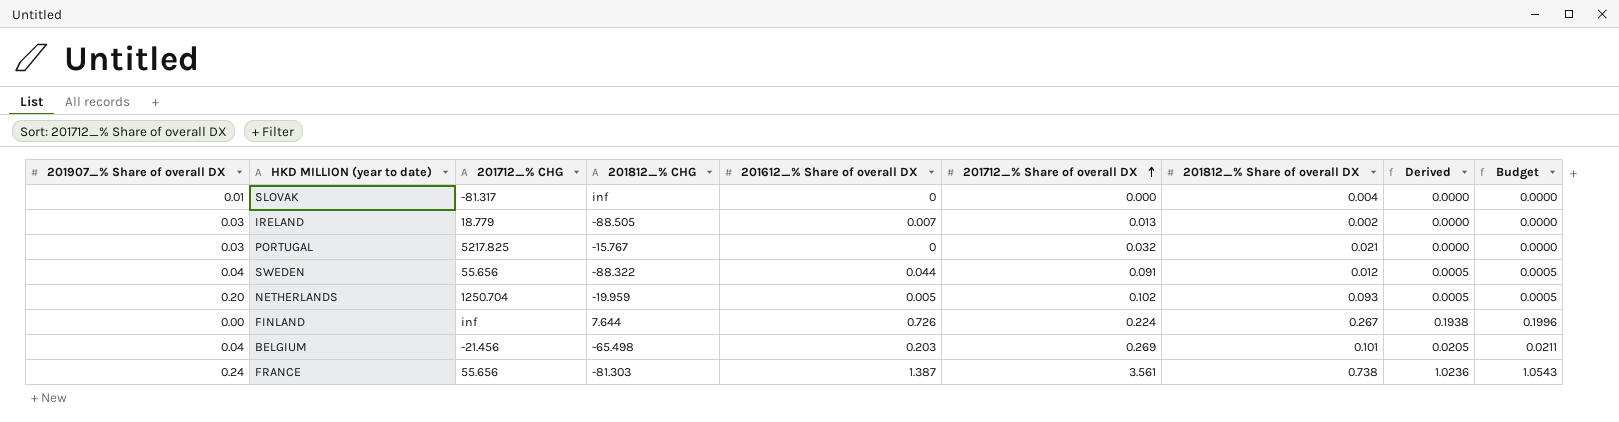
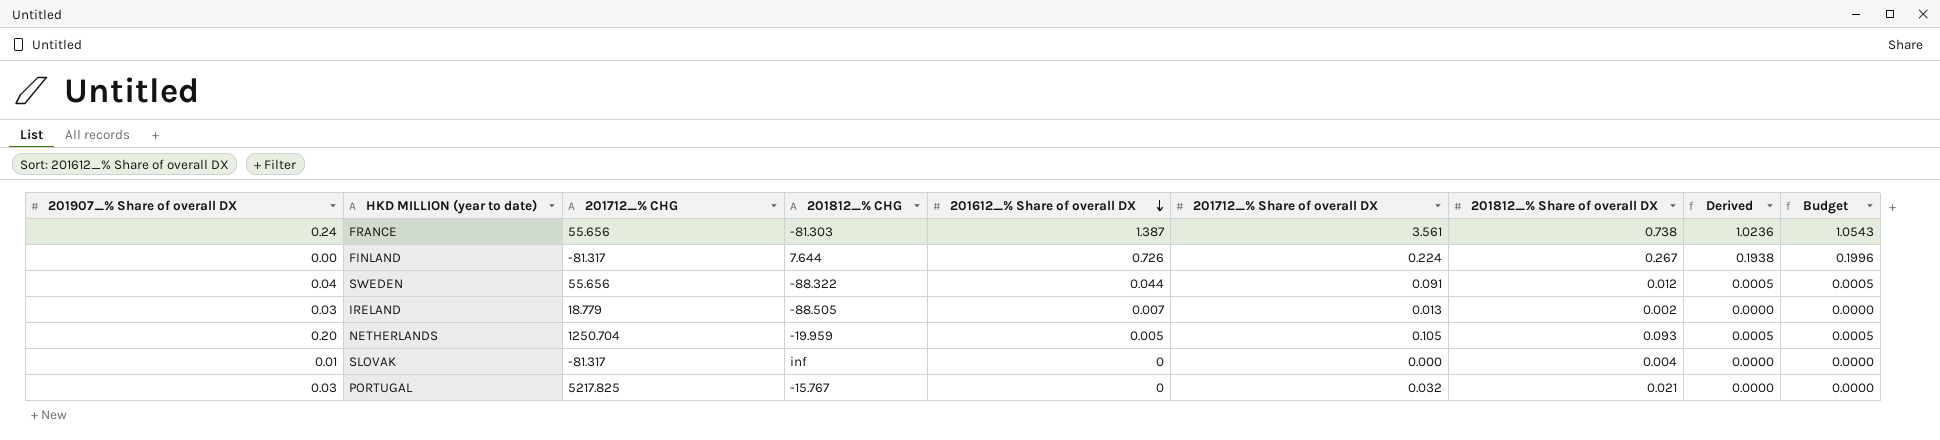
row order: 201712_% Share of overall DX ascending -> 201612_% Share of overall DX descending
row BELGIUM: 0.04 | -21.456 | -65.498 | 0.203 | 0.269 | 0.101 | 0.0205 | 0.0211 -> none
FINLAND | 201712_% CHG: inf -> -81.317
NETHERLANDS | 201712_% Share of overall DX: 0.102 -> 0.105

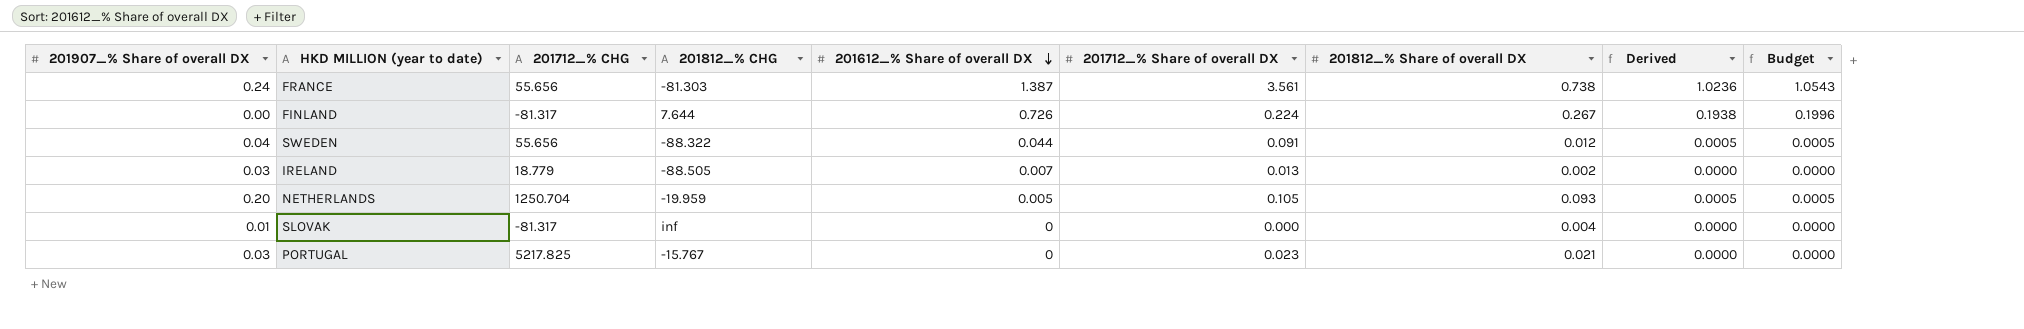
PORTUGAL | 201712_% Share of overall DX: 0.032 -> 0.023

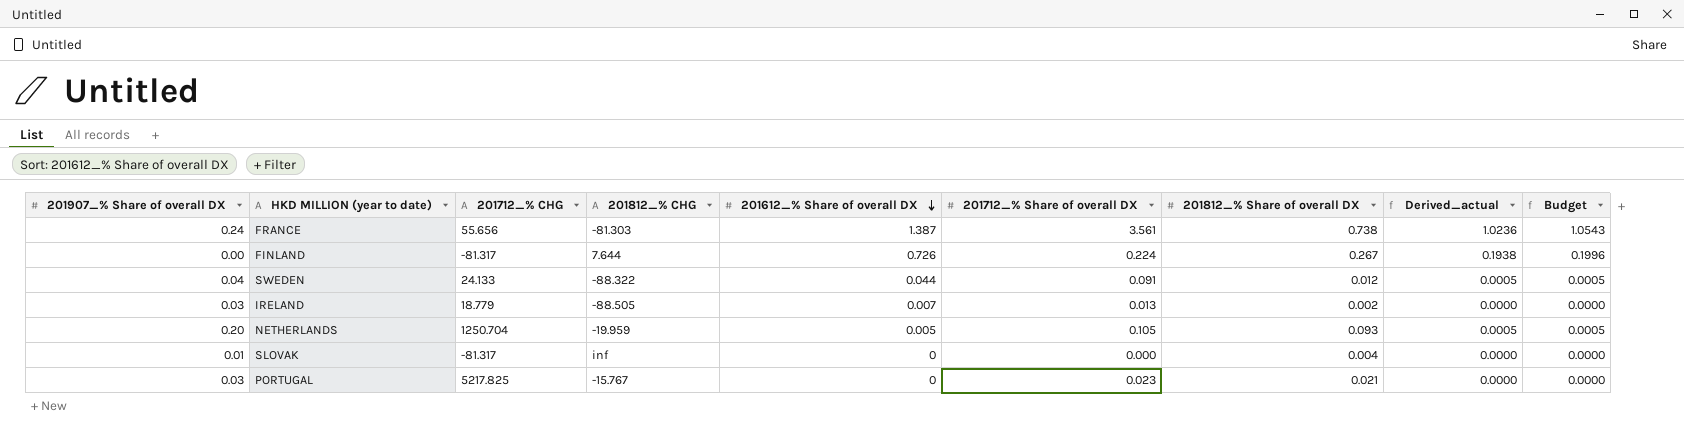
column name: Derived -> Derived_actual
SWEDEN | 201712_% CHG: 55.656 -> 24.133

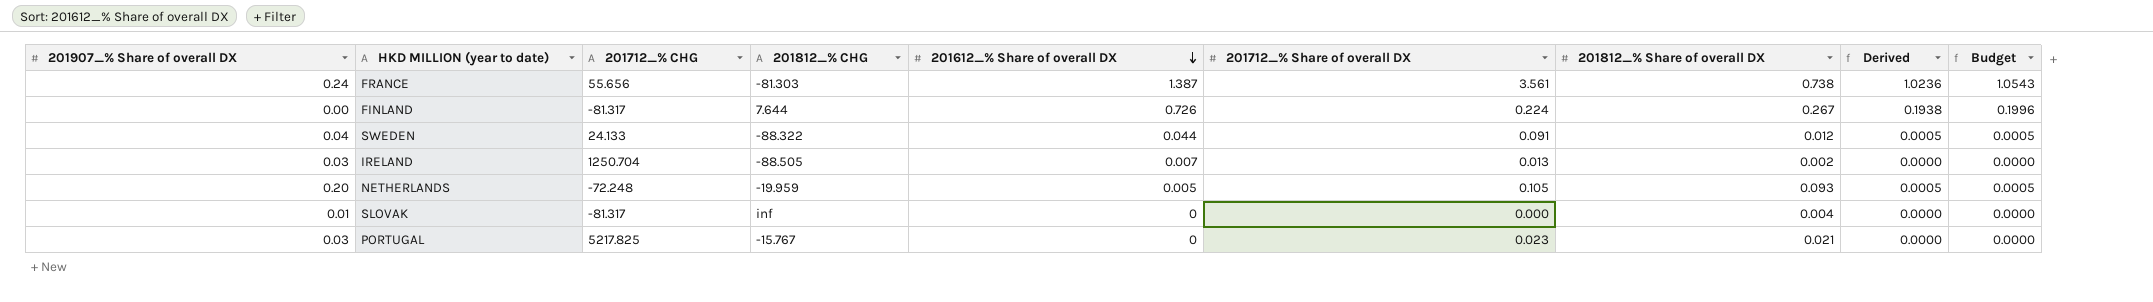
column name: Derived_actual -> Derived
IRELAND | 201712_% CHG: 18.779 -> 1250.704
NETHERLANDS | 201712_% CHG: 1250.704 -> -72.248

